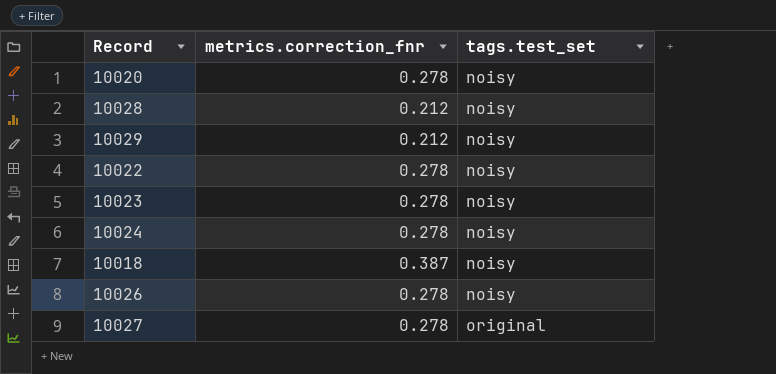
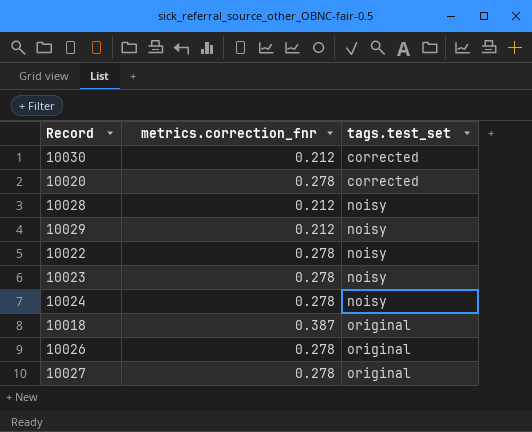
row 10030: none -> 0.212 | corrected
10020 | tags.test_set: noisy -> corrected
10018 | tags.test_set: noisy -> original
10026 | tags.test_set: noisy -> original

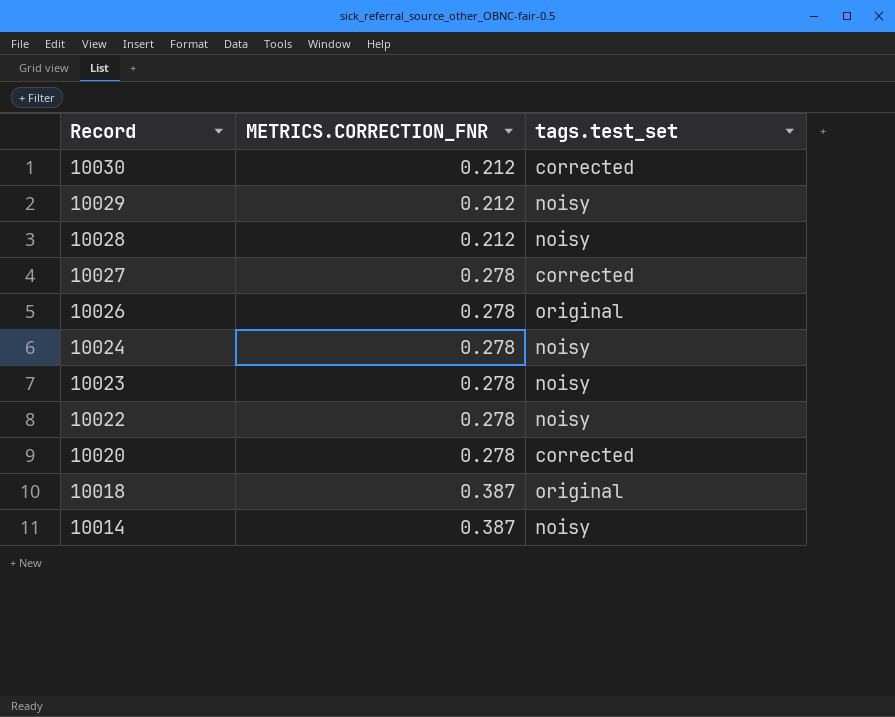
row order: tags.test_set ascending -> Record descending
column name: metrics.correction_fnr -> METRICS.CORRECTION_FNR
10027 | tags.test_set: original -> corrected
row 10014: none -> 0.387 | noisy

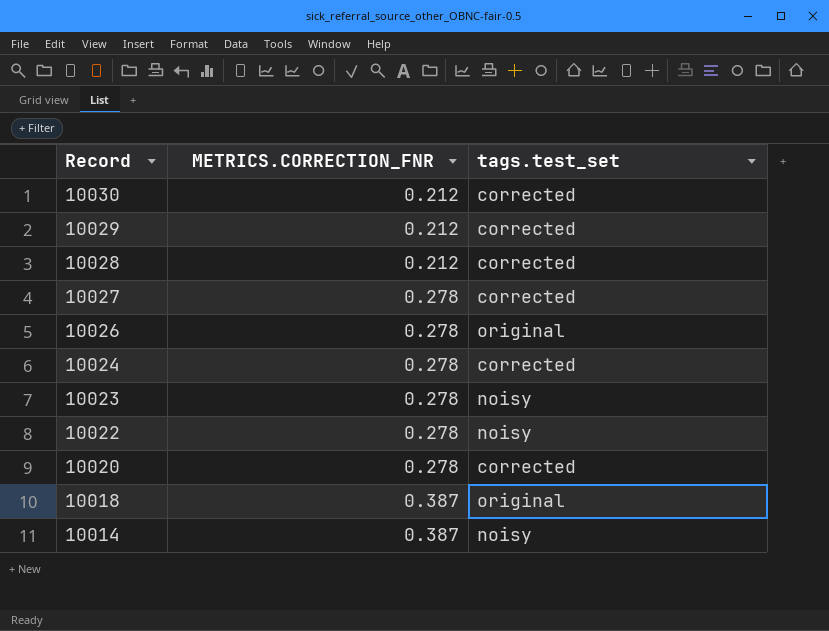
10029 | tags.test_set: noisy -> corrected
10028 | tags.test_set: noisy -> corrected
10024 | tags.test_set: noisy -> corrected

